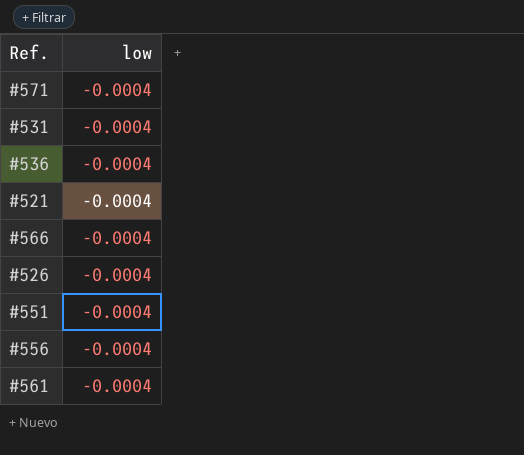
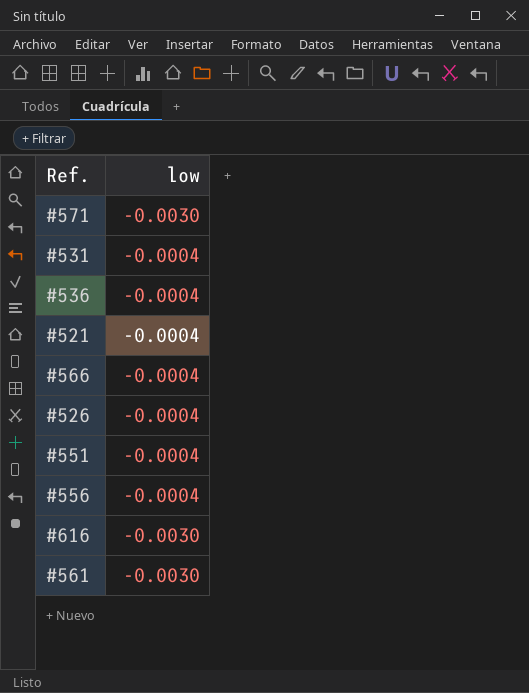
#571 | low: -0.0004 -> -0.0030
row #616: none -> -0.0030
#561 | low: -0.0004 -> -0.0030

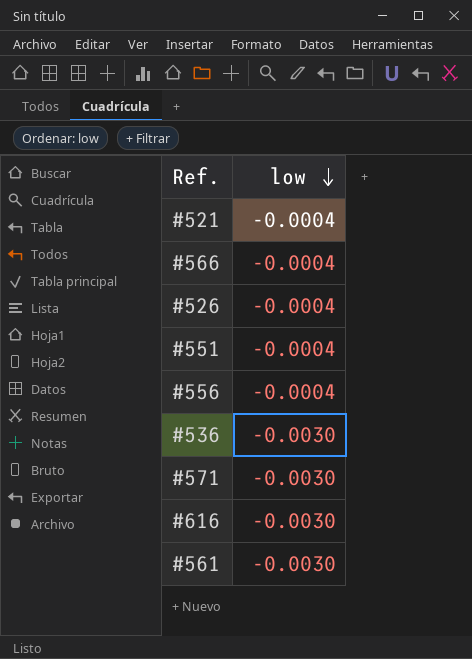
row order: none -> low descending
row #531: -0.0004 -> none
#536 | low: -0.0004 -> -0.0030

